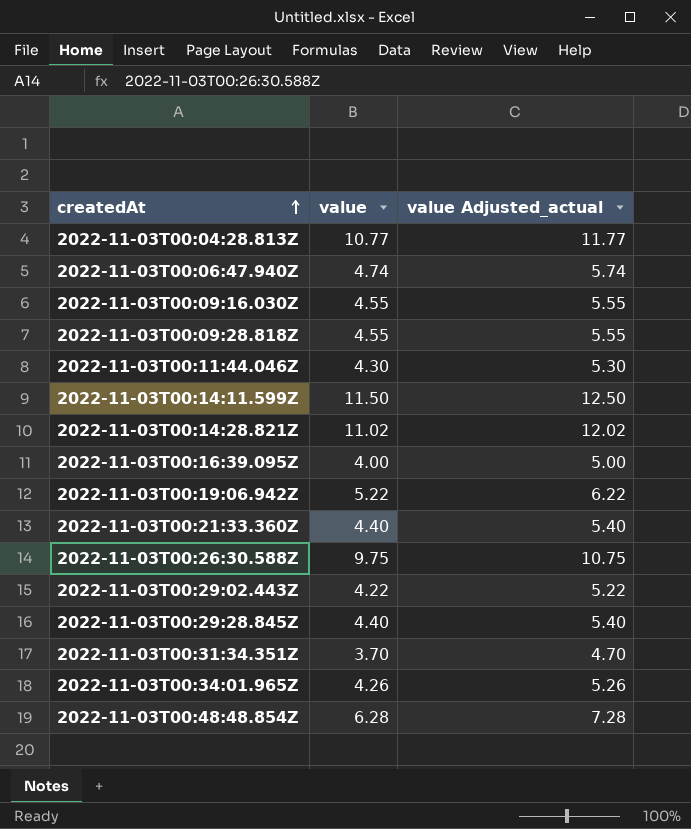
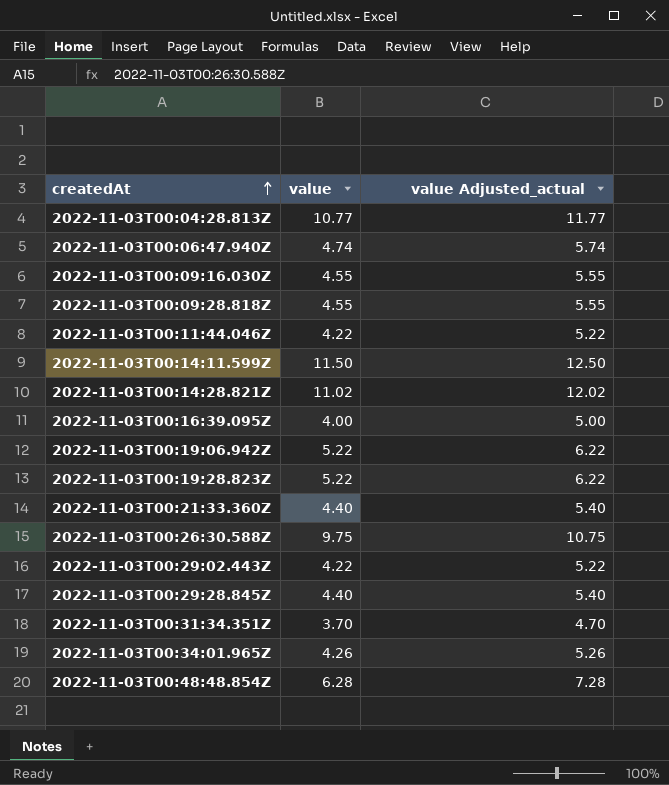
2022-11-03T00:11:44.046Z | value: 4.30 -> 4.22
2022-11-03T00:11:44.046Z | value Adjusted_actual: 5.30 -> 5.22
row 2022-11-03T00:19:28.823Z: none -> 5.22 | 6.22

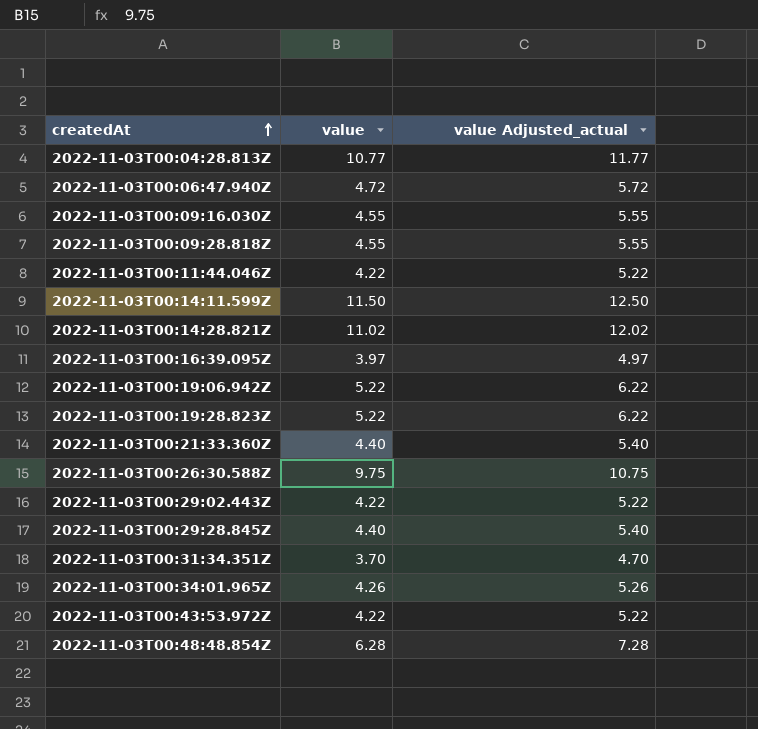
2022-11-03T00:06:47.940Z | value: 4.74 -> 4.72
2022-11-03T00:06:47.940Z | value Adjusted_actual: 5.74 -> 5.72
2022-11-03T00:16:39.095Z | value: 4.00 -> 3.97
2022-11-03T00:16:39.095Z | value Adjusted_actual: 5.00 -> 4.97
row 2022-11-03T00:43:53.972Z: none -> 4.22 | 5.22

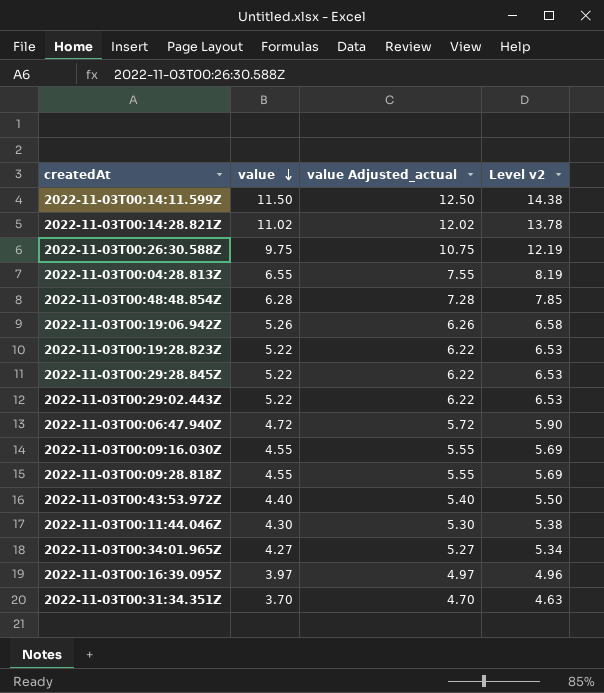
row order: createdAt ascending -> value descending
column Level v2 | formula: none -> [value] * 1.25
row 2022-11-03T00:21:33.360Z: 4.40 | 5.40 -> none
2022-11-03T00:04:28.813Z | value: 10.77 -> 6.55
2022-11-03T00:04:28.813Z | value Adjusted_actual: 11.77 -> 7.55
2022-11-03T00:19:06.942Z | value: 5.22 -> 5.26
2022-11-03T00:19:06.942Z | value Adjusted_actual: 6.22 -> 6.26
2022-11-03T00:29:28.845Z | value: 4.40 -> 5.22
2022-11-03T00:29:28.845Z | value Adjusted_actual: 5.40 -> 6.22
2022-11-03T00:29:02.443Z | value: 4.22 -> 5.22
2022-11-03T00:29:02.443Z | value Adjusted_actual: 5.22 -> 6.22
2022-11-03T00:43:53.972Z | value: 4.22 -> 4.40
2022-11-03T00:43:53.972Z | value Adjusted_actual: 5.22 -> 5.40
2022-11-03T00:11:44.046Z | value: 4.22 -> 4.30
2022-11-03T00:11:44.046Z | value Adjusted_actual: 5.22 -> 5.30
2022-11-03T00:34:01.965Z | value: 4.26 -> 4.27
2022-11-03T00:34:01.965Z | value Adjusted_actual: 5.26 -> 5.27

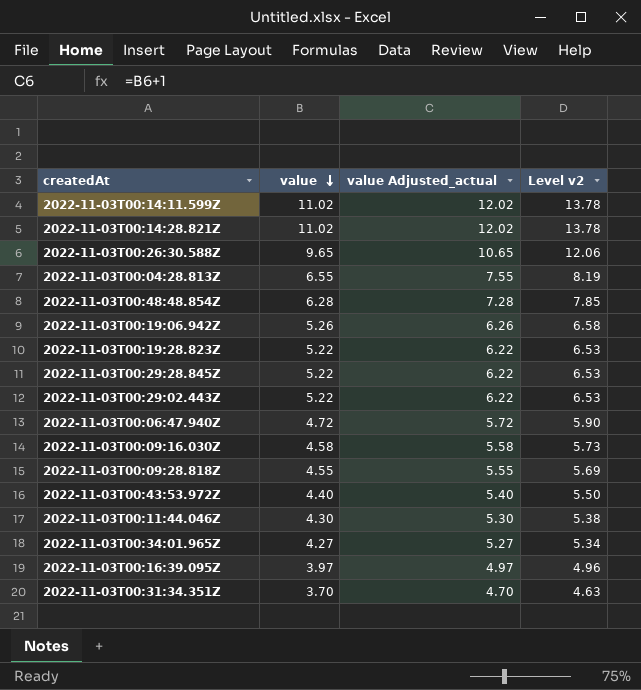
2022-11-03T00:14:11.599Z | value: 11.50 -> 11.02
2022-11-03T00:14:11.599Z | value Adjusted_actual: 12.50 -> 12.02
2022-11-03T00:14:11.599Z | Level v2: 14.38 -> 13.78
2022-11-03T00:26:30.588Z | value: 9.75 -> 9.65
2022-11-03T00:26:30.588Z | value Adjusted_actual: 10.75 -> 10.65
2022-11-03T00:26:30.588Z | Level v2: 12.19 -> 12.06
2022-11-03T00:09:16.030Z | value: 4.55 -> 4.58
2022-11-03T00:09:16.030Z | value Adjusted_actual: 5.55 -> 5.58
2022-11-03T00:09:16.030Z | Level v2: 5.69 -> 5.73

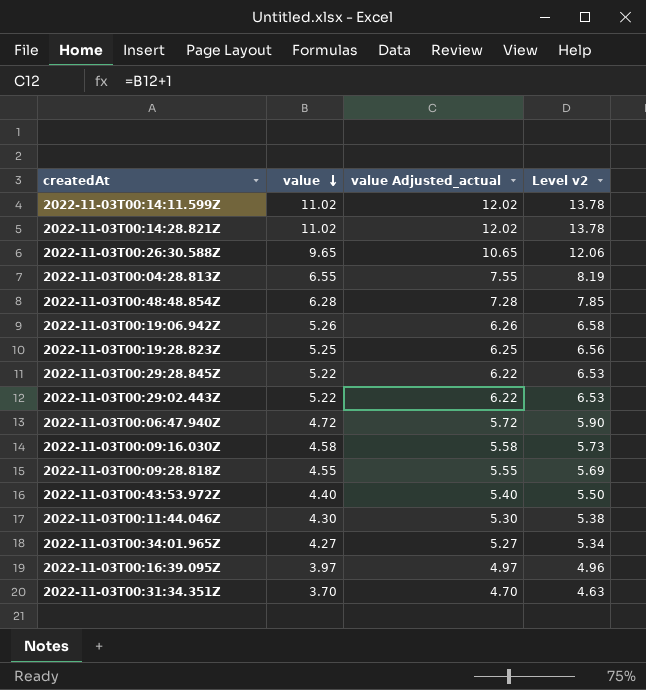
2022-11-03T00:19:28.823Z | value: 5.22 -> 5.25
2022-11-03T00:19:28.823Z | value Adjusted_actual: 6.22 -> 6.25
2022-11-03T00:19:28.823Z | Level v2: 6.53 -> 6.56

